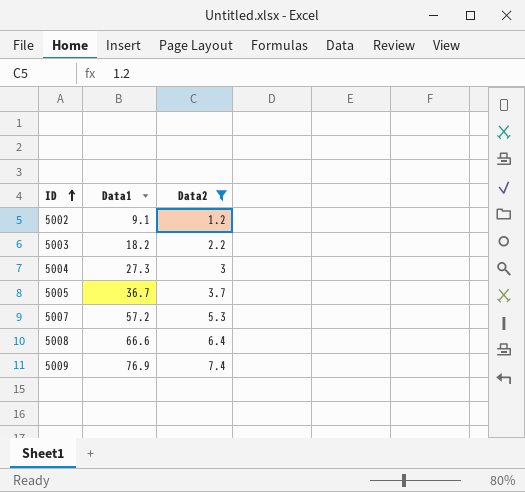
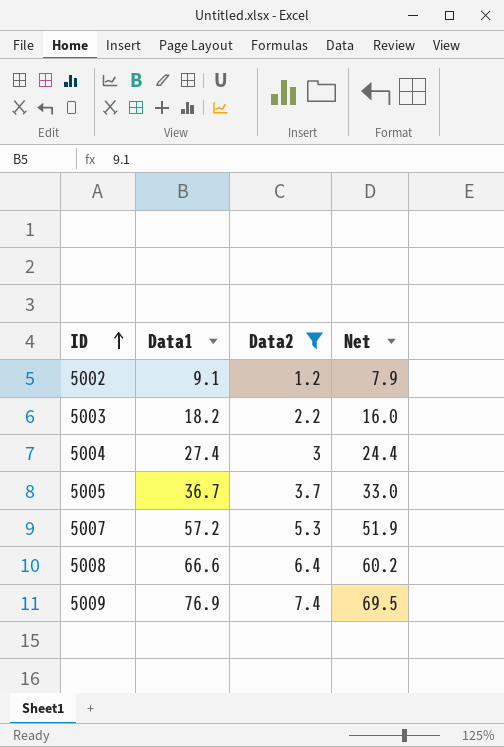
column Net | formula: none -> [Data1] - [Data2]
5004 | Data1: 27.3 -> 27.4

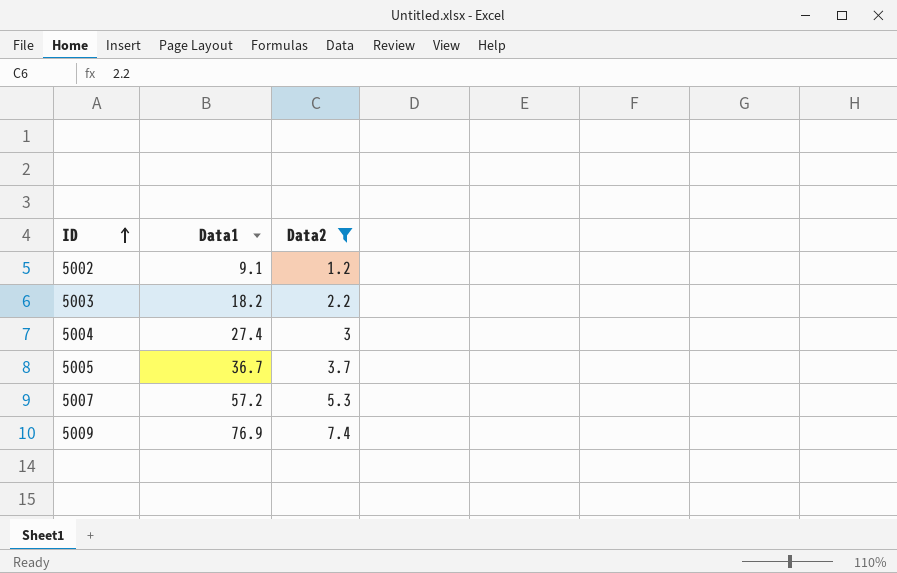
column Net | formula: [Data1] - [Data2] -> none
row 5008: 66.6 | 6.4 | 60.2 -> none

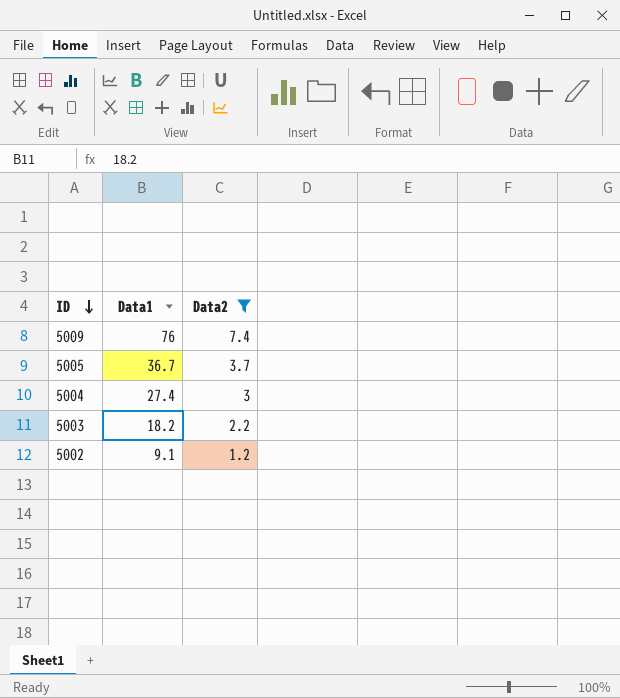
row order: ID ascending -> ID descending
row 5007: 57.2 | 5.3 -> none
5009 | Data1: 76.9 -> 76

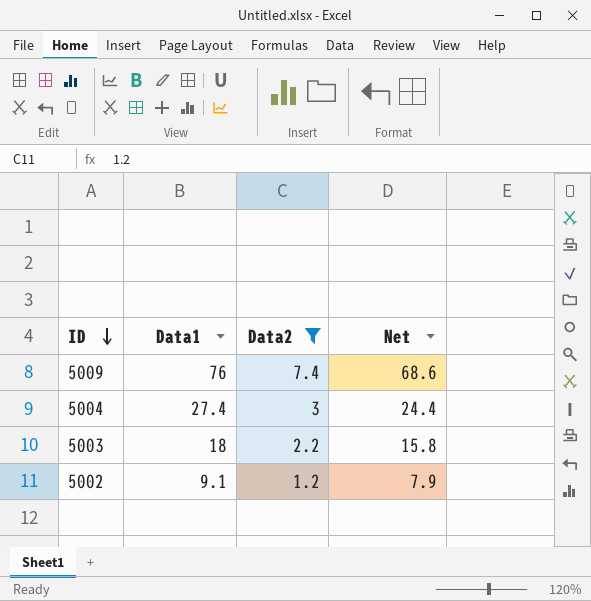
column Net | formula: none -> [Data1] - [Data2]
row 5005: 36.7 | 3.7 -> none
5003 | Data1: 18.2 -> 18

